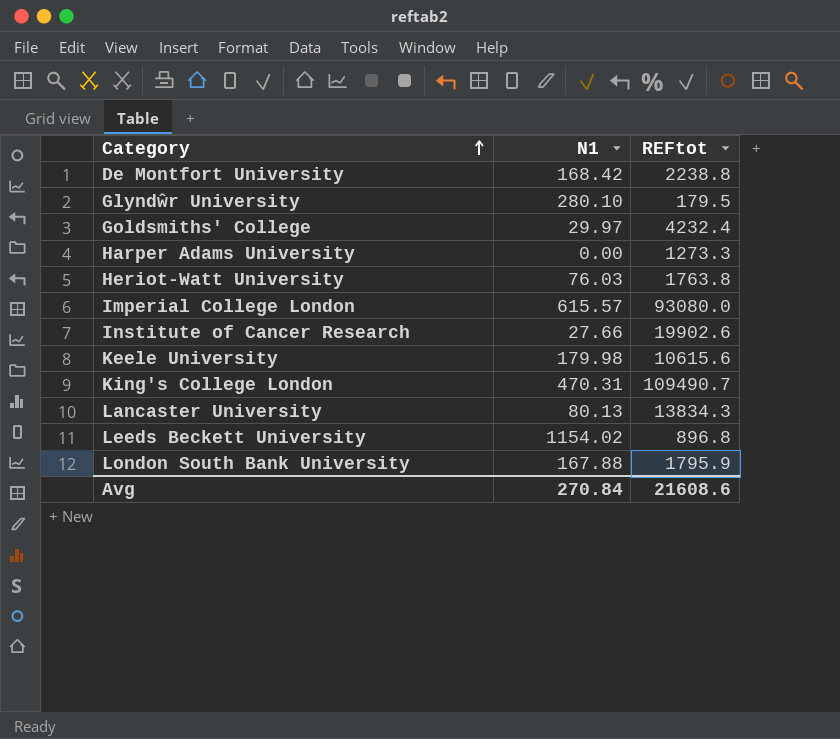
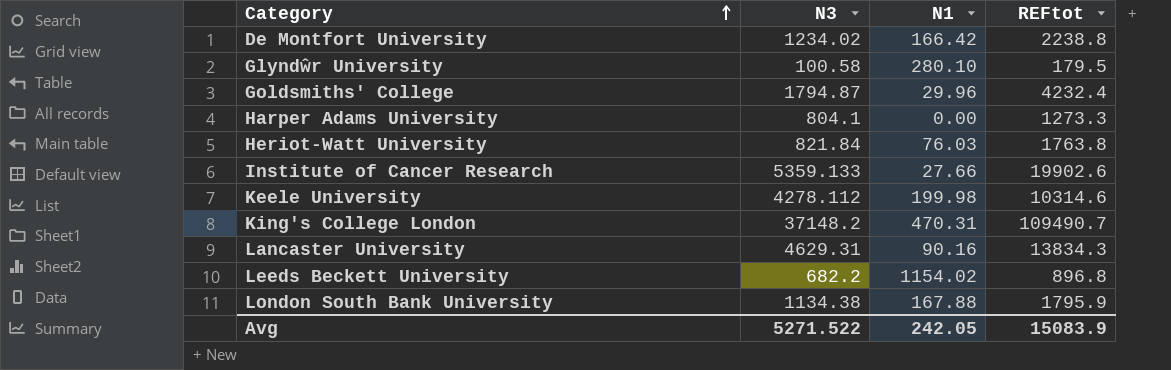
column N3 | position: none -> 2
row Imperial College London: 615.57 | 93080.0 -> none
De Montfort University | N1: 168.42 -> 166.42
Goldsmiths' College | N1: 29.97 -> 29.96
Keele University | N1: 179.98 -> 199.98
Keele University | REFtot: 10615.6 -> 10314.6
Lancaster University | N1: 80.13 -> 90.16
Avg | N1: 270.84 -> 242.05
Avg | REFtot: 21608.6 -> 15083.9

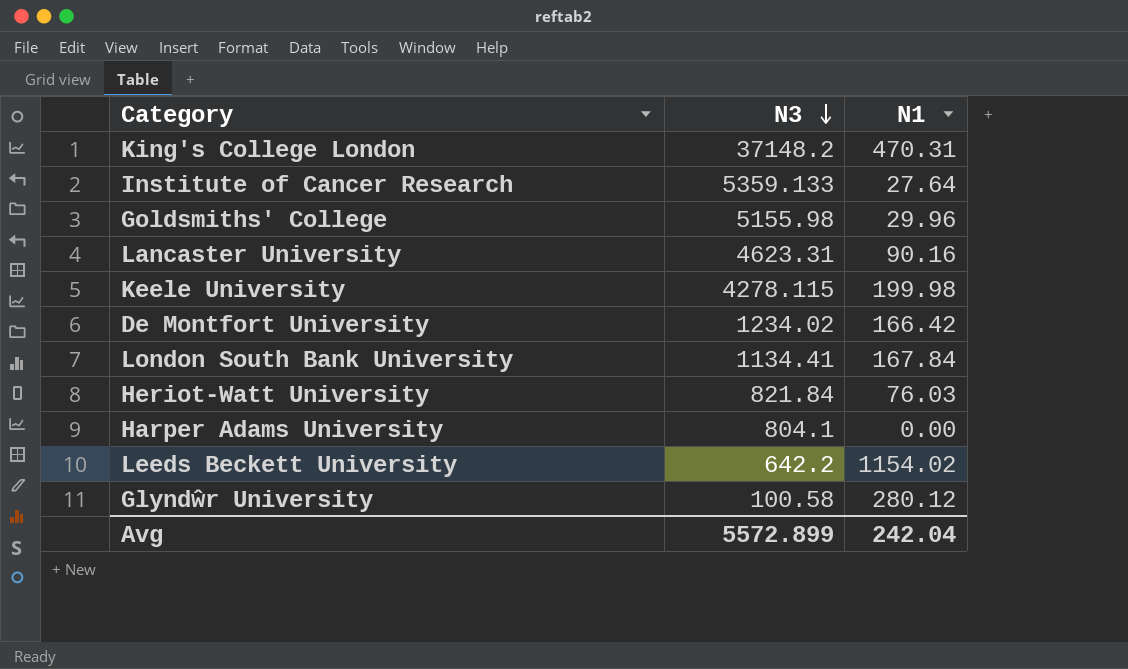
row order: Category ascending -> N3 descending
column REFtot | position: 4 -> none
Institute of Cancer Research | N1: 27.66 -> 27.64
Goldsmiths' College | N3: 1794.87 -> 5155.98
Lancaster University | N3: 4629.31 -> 4623.31
Keele University | N3: 4278.112 -> 4278.115
London South Bank University | N3: 1134.38 -> 1134.41
London South Bank University | N1: 167.88 -> 167.84
Leeds Beckett University | N3: 682.2 -> 642.2
Glyndŵr University | N1: 280.10 -> 280.12
Avg | N3: 5271.522 -> 5572.899
Avg | N1: 242.05 -> 242.04

